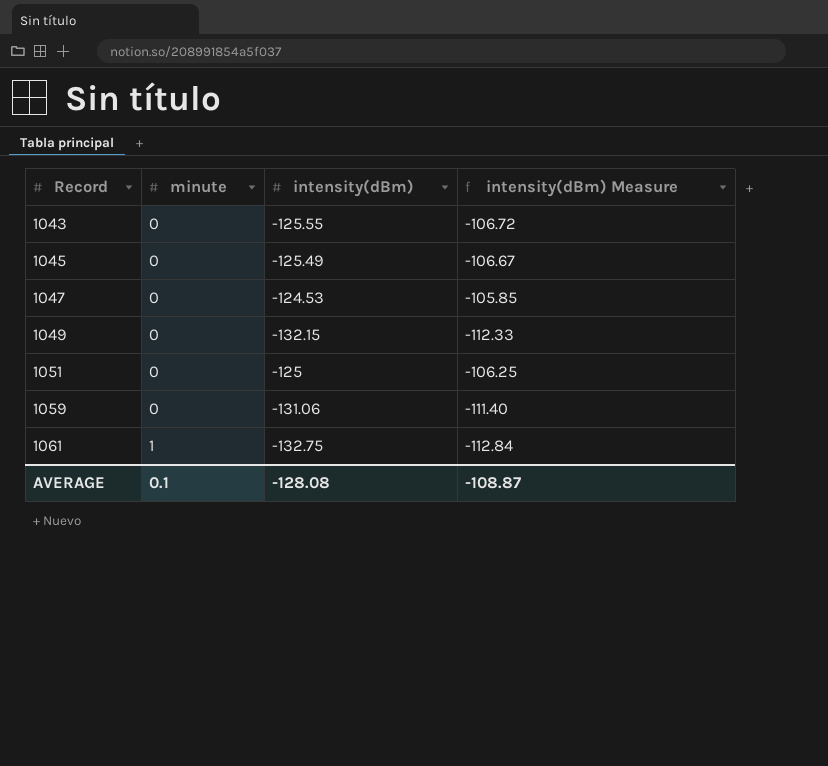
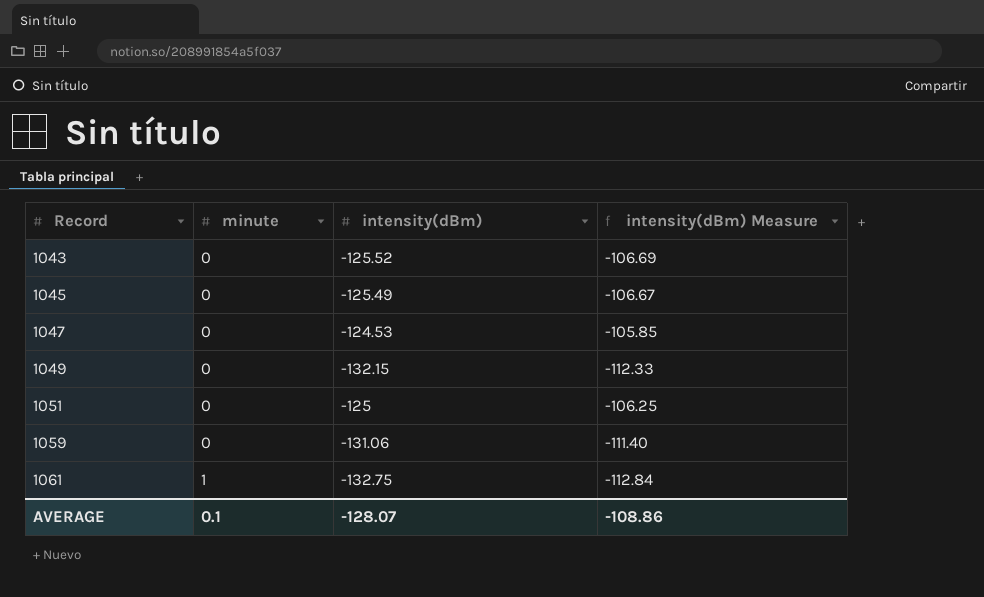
1043 | intensity(dBm): -125.55 -> -125.52
1043 | intensity(dBm) Measure: -106.72 -> -106.69
AVERAGE | intensity(dBm): -128.08 -> -128.07
AVERAGE | intensity(dBm) Measure: -108.87 -> -108.86

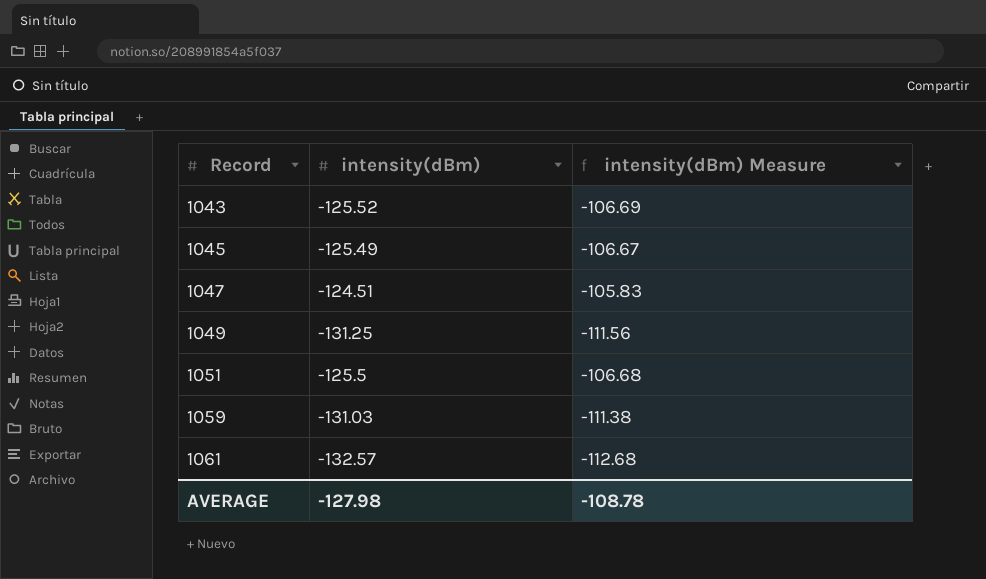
column minute | position: 2 -> none
1047 | intensity(dBm): -124.53 -> -124.51
1047 | intensity(dBm) Measure: -105.85 -> -105.83
1049 | intensity(dBm): -132.15 -> -131.25
1049 | intensity(dBm) Measure: -112.33 -> -111.56
1051 | intensity(dBm): -125 -> -125.5
1051 | intensity(dBm) Measure: -106.25 -> -106.68
1059 | intensity(dBm): -131.06 -> -131.03
1059 | intensity(dBm) Measure: -111.40 -> -111.38
1061 | intensity(dBm): -132.75 -> -132.57
1061 | intensity(dBm) Measure: -112.84 -> -112.68
AVERAGE | intensity(dBm): -128.07 -> -127.98
AVERAGE | intensity(dBm) Measure: -108.86 -> -108.78

